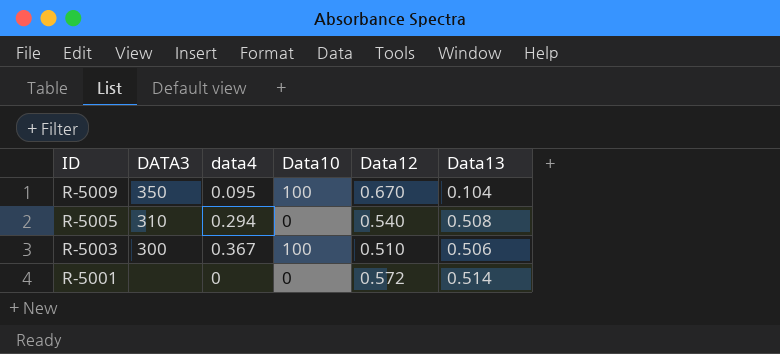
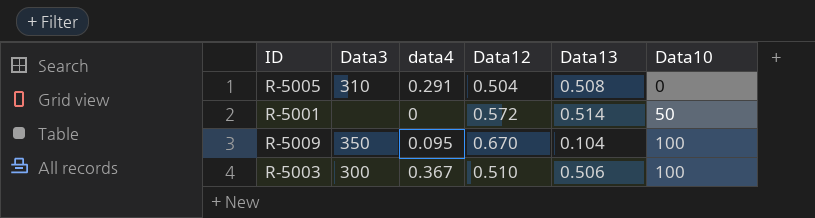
row order: ID descending -> Data10 ascending
column name: DATA3 -> Data3
column Data10 | position: 4 -> 6
R-5005 | data4: 0.294 -> 0.291
R-5005 | Data12: 0.540 -> 0.504
R-5001 | Data10: 0 -> 50

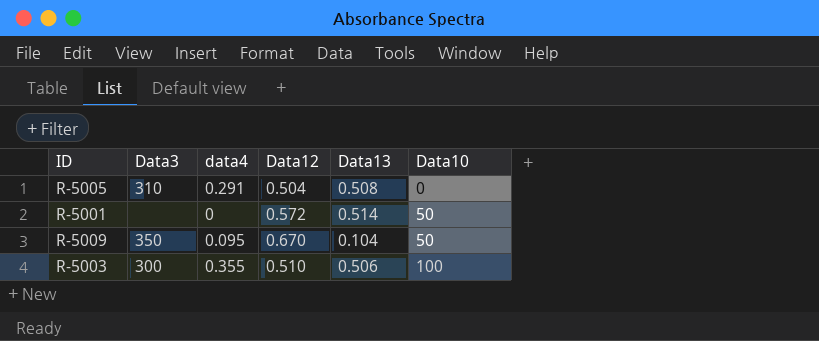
R-5009 | Data10: 100 -> 50
R-5003 | data4: 0.367 -> 0.355

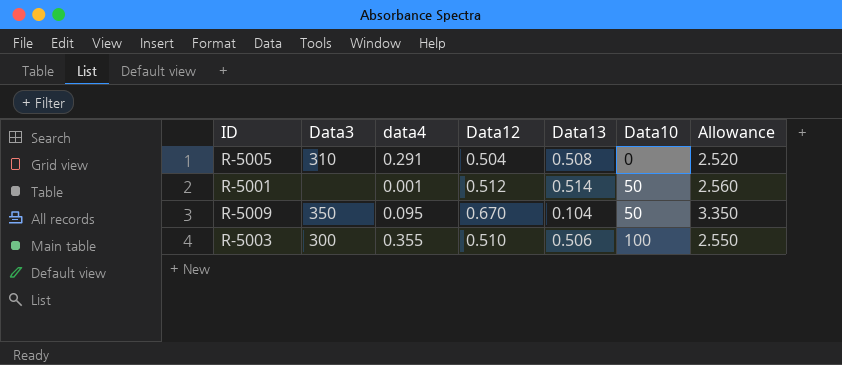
column Allowance | formula: none -> [Data12] * 5
R-5001 | data4: 0 -> 0.001
R-5001 | Data12: 0.572 -> 0.512

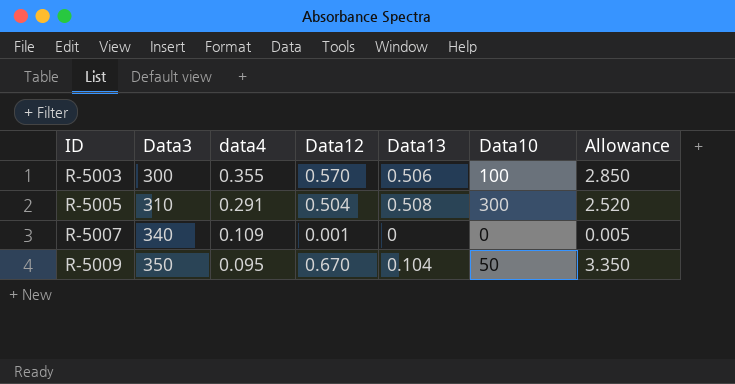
row order: Data10 ascending -> ID ascending
row R-5001: none | 0.001 | 0.512 | 0.514 | 50 | 2.560 -> none
R-5003 | Data12: 0.510 -> 0.570
R-5003 | Allowance: 2.550 -> 2.850
R-5005 | Data10: 0 -> 300
row R-5007: none -> 340 | 0.109 | 0.001 | 0 | 0 | 0.005

